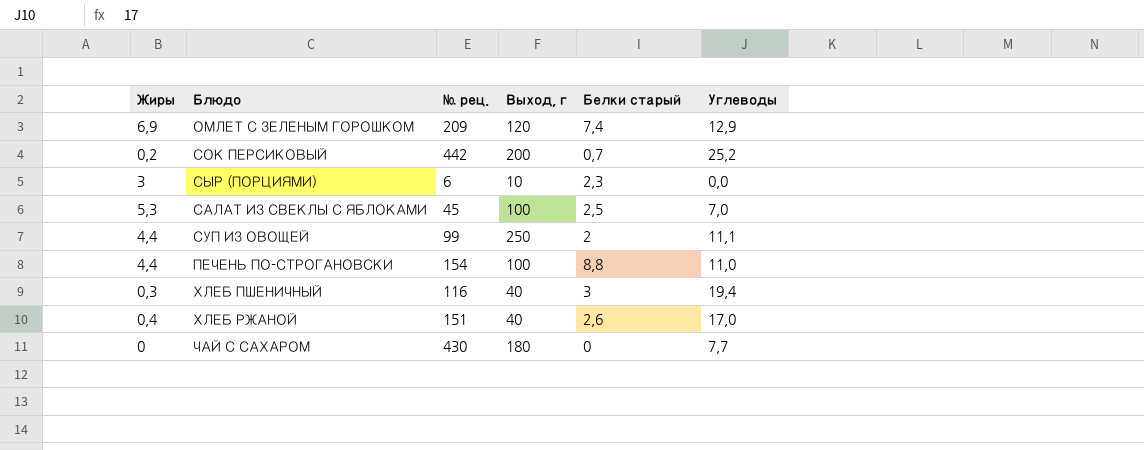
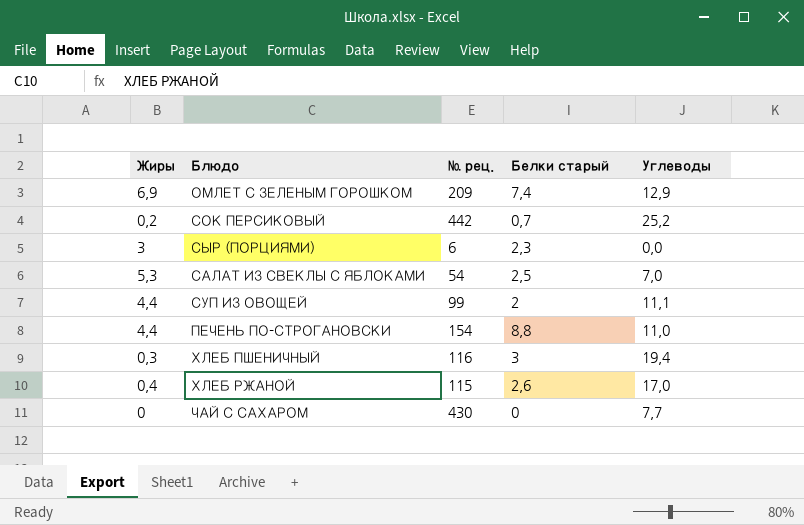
column Выход, г | position: 4 -> none
САЛАТ ИЗ СВЕКЛЫ С ЯБЛОКАМИ | № рец.: 45 -> 54
ХЛЕБ РЖАНОЙ | № рец.: 151 -> 115

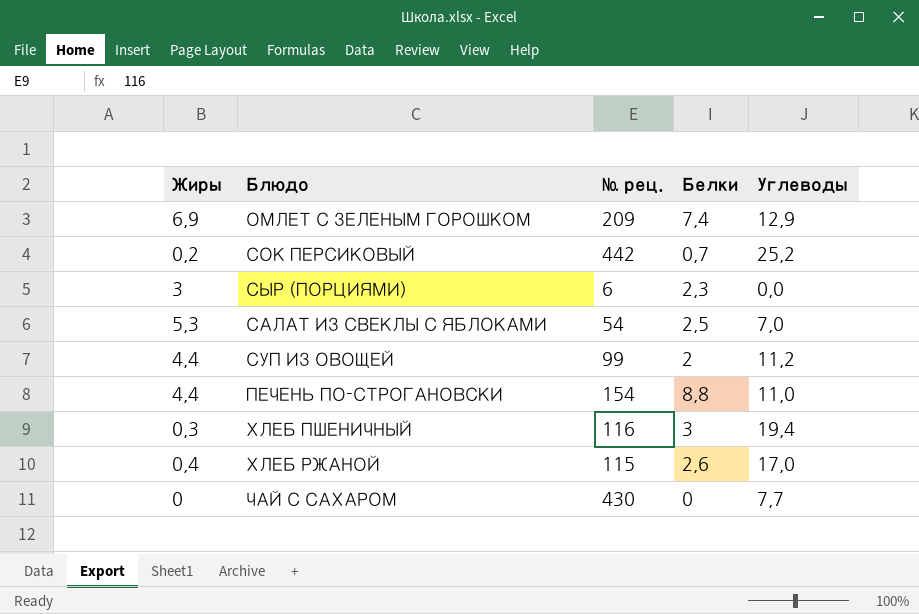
column name: Белки старый -> Белки
СУП ИЗ ОВОЩЕЙ | Углеводы: 11,1 -> 11,2

